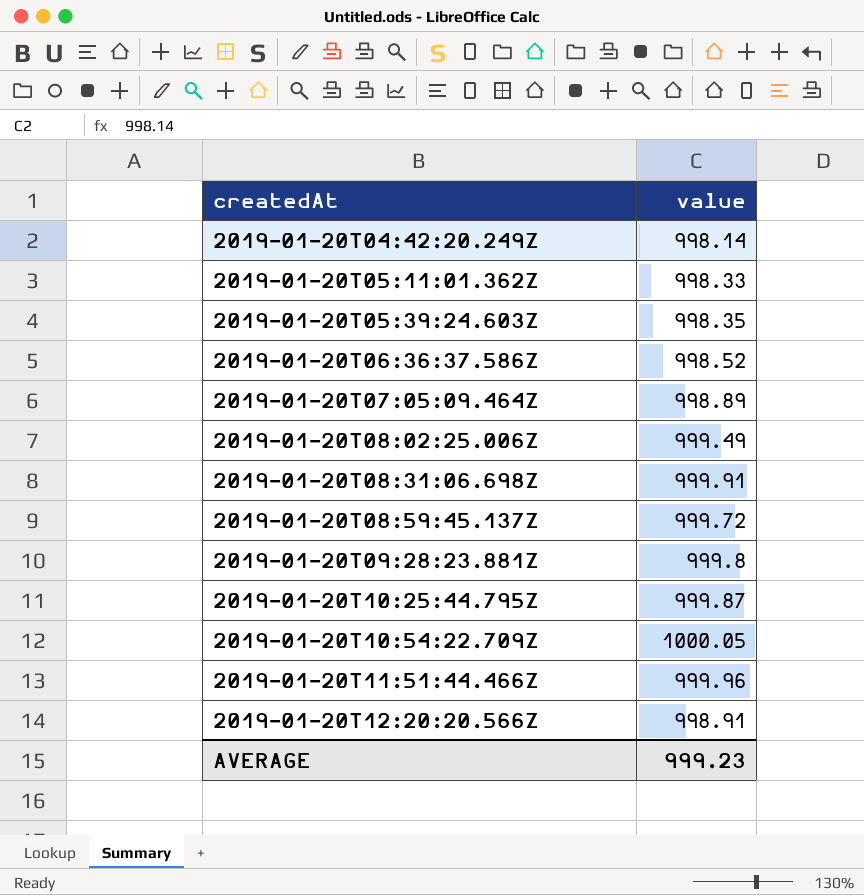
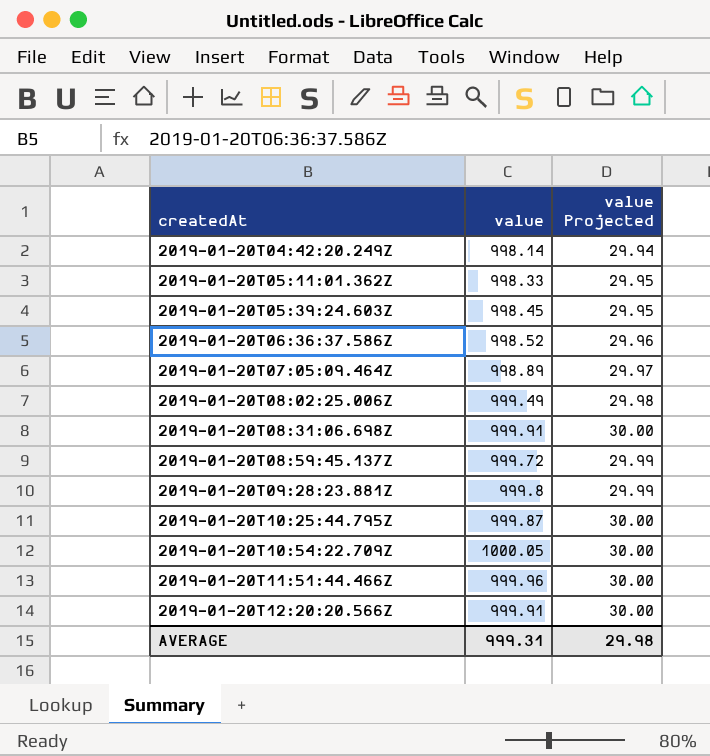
column value Projected | formula: none -> [value] * 0.03
2019-01-20T05:39:24.603Z | value: 998.35 -> 998.45
2019-01-20T12:20:20.566Z | value: 998.91 -> 999.91
AVERAGE | value: 999.23 -> 999.31

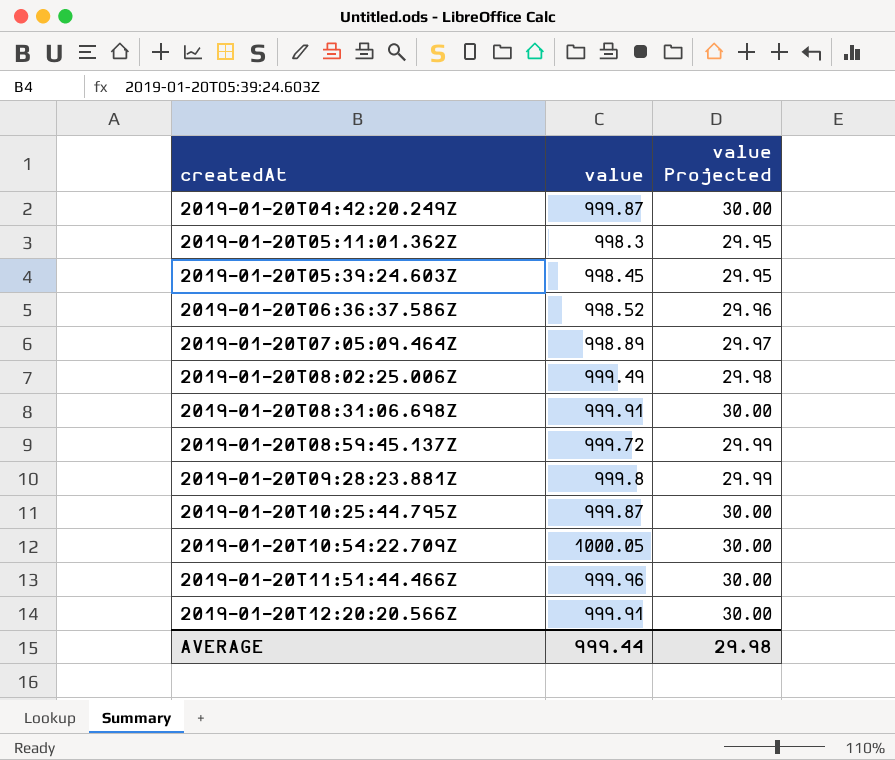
2019-01-20T04:42:20.249Z | value: 998.14 -> 999.87
2019-01-20T04:42:20.249Z | value Projected: 29.94 -> 30.00
2019-01-20T05:11:01.362Z | value: 998.33 -> 998.3
AVERAGE | value: 999.31 -> 999.44

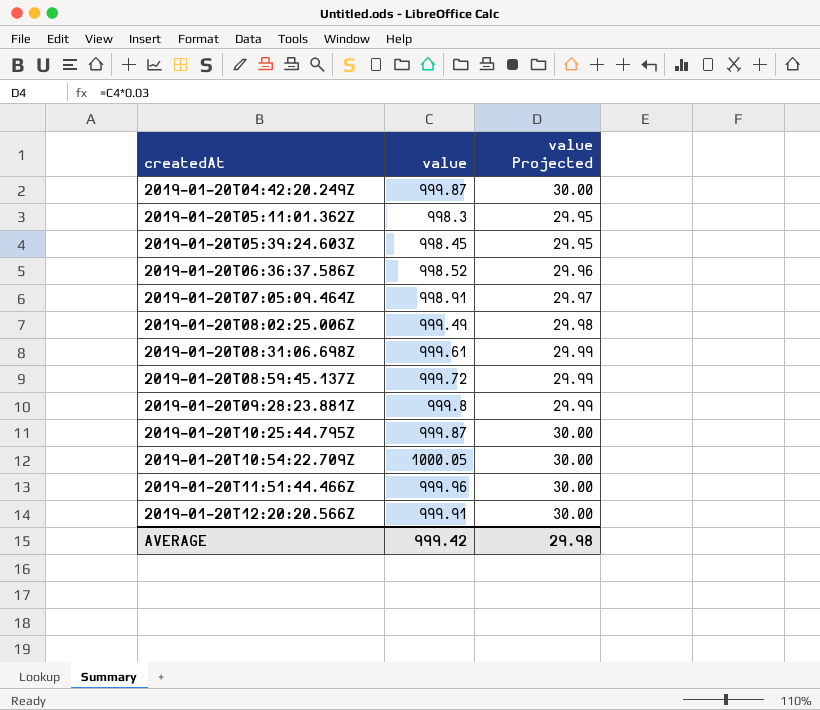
2019-01-20T07:05:09.464Z | value: 998.89 -> 998.91
2019-01-20T08:31:06.698Z | value: 999.91 -> 999.61
2019-01-20T08:31:06.698Z | value Projected: 30.00 -> 29.99
AVERAGE | value: 999.44 -> 999.42

